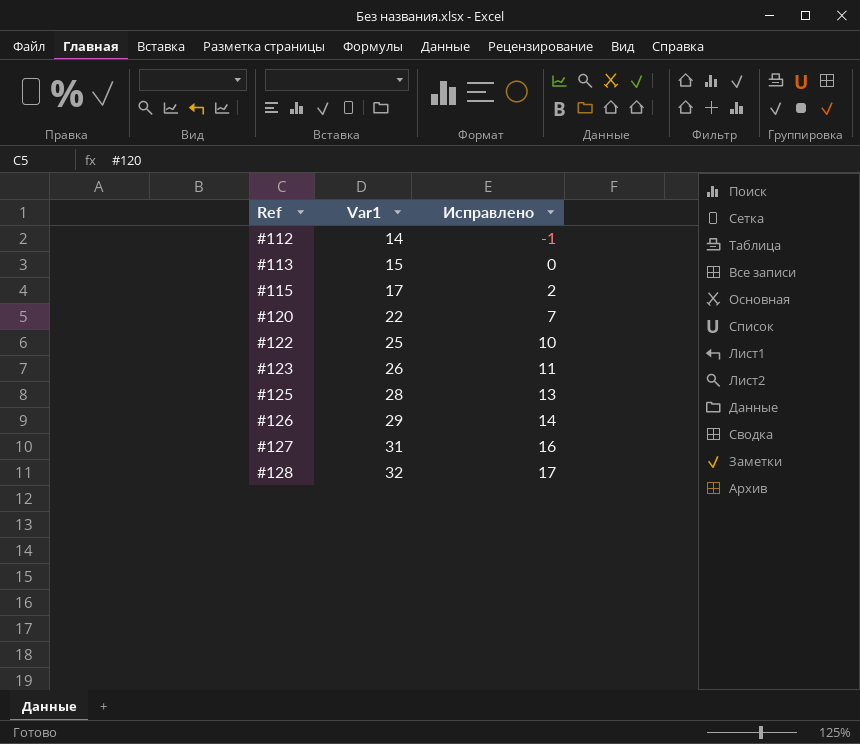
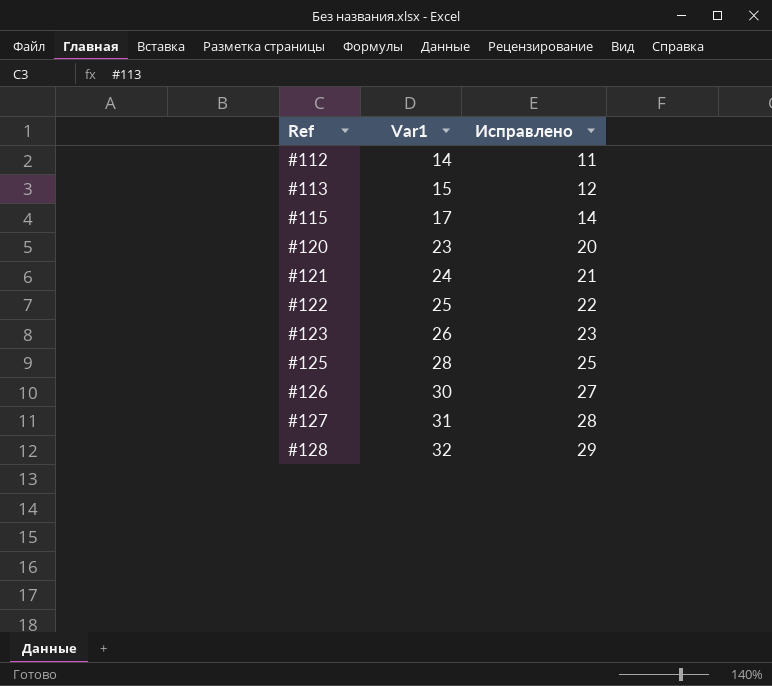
column Исправлено | formula: [Var1] - 15 -> [Var1] - 3
#120 | Var1: 22 -> 23
row #121: none -> 24 | 21
#126 | Var1: 29 -> 30

